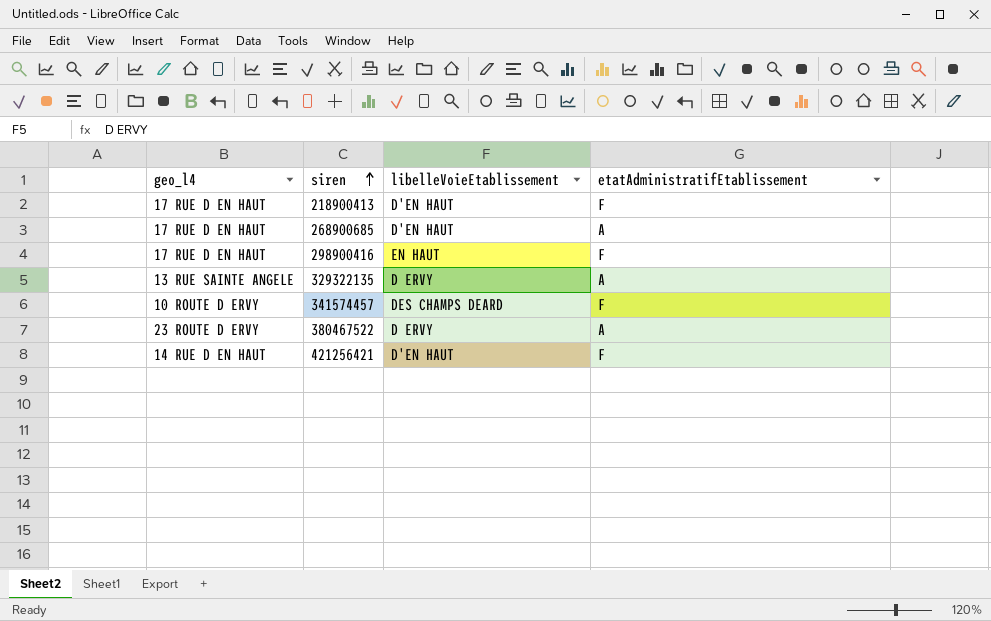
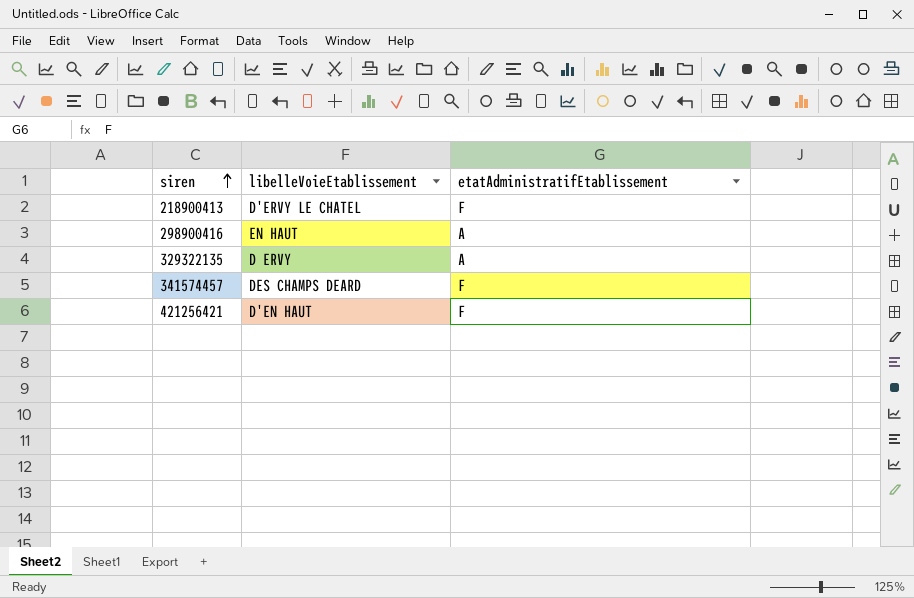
column geo_l4 | position: 1 -> none
row 268900685: 17 RUE D EN HAUT | D'EN HAUT | A -> none
row 380467522: 23 ROUTE D ERVY | D ERVY | A -> none
218900413 | libelleVoieEtablissement: D'EN HAUT -> D'ERVY LE CHATEL
298900416 | etatAdministratifEtablissement: F -> A

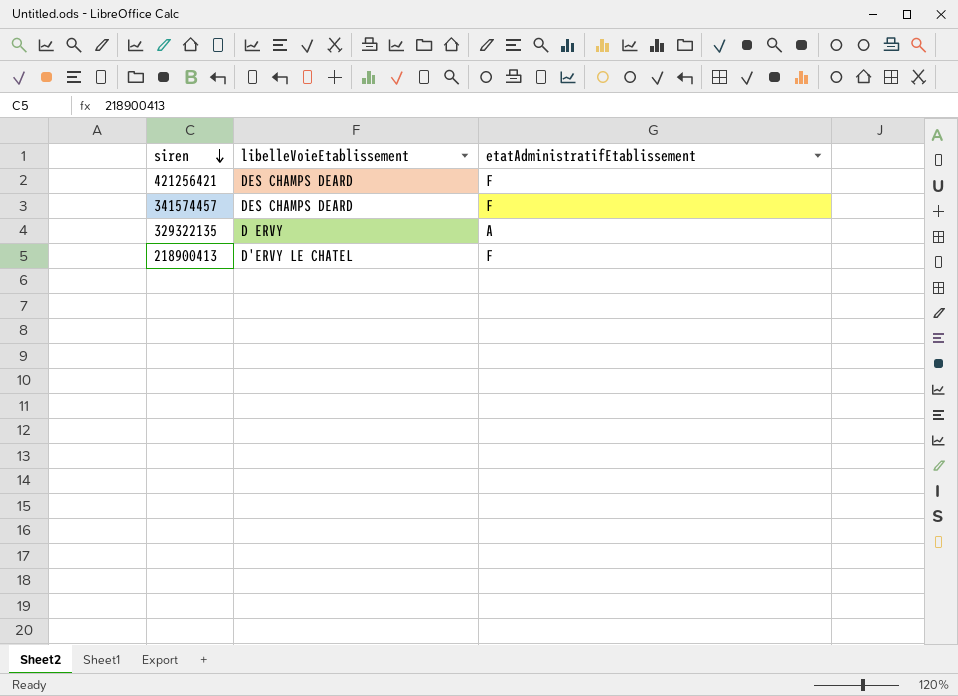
row order: siren ascending -> siren descending
row 298900416: EN HAUT | A -> none
421256421 | libelleVoieEtablissement: D'EN HAUT -> DES CHAMPS DEARD

